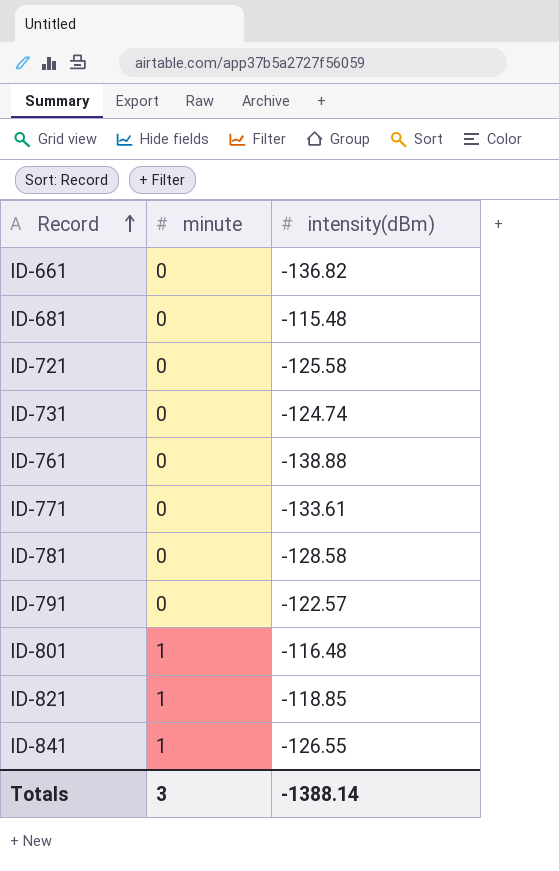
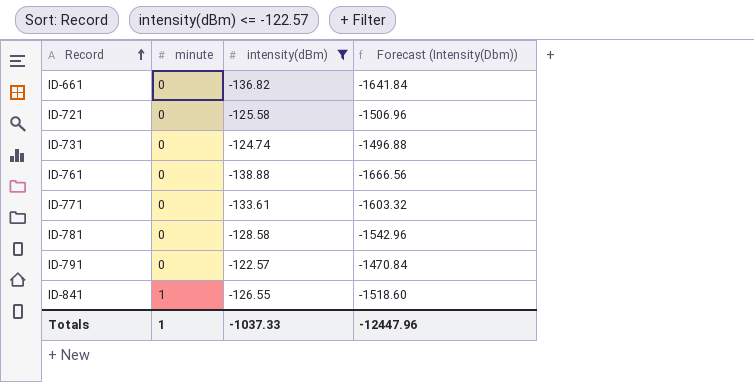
filter: none -> intensity(dBm) <= -122.57
column Forecast (Intensity(Dbm)) | formula: none -> [intensity(dBm)] * 12
Totals | minute: 3 -> 1
Totals | intensity(dBm): -1388.14 -> -1037.33

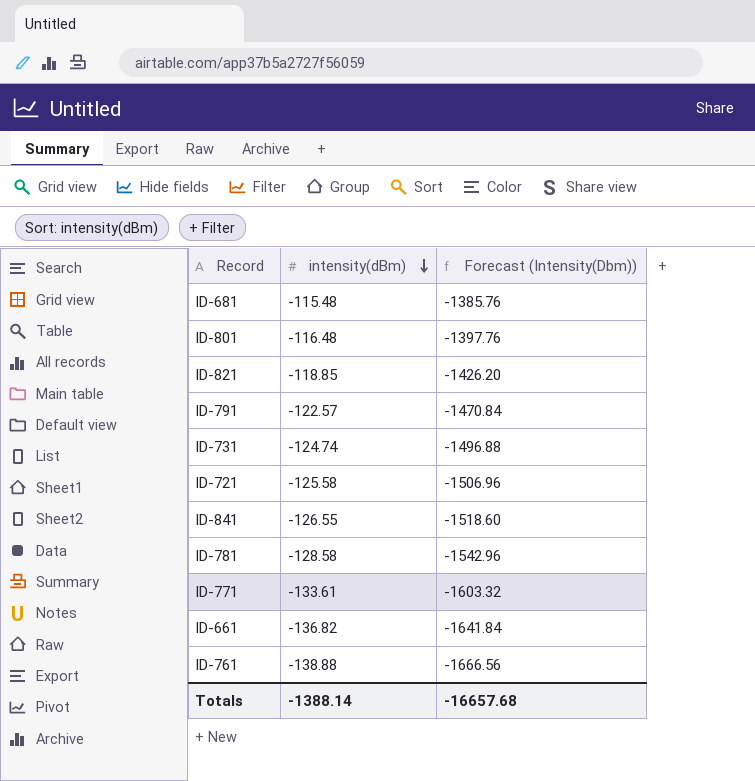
filter: intensity(dBm) <= -122.57 -> none
row order: Record ascending -> intensity(dBm) descending
column minute | position: 2 -> none
Totals | intensity(dBm): -1037.33 -> -1388.14
Totals | Forecast (Intensity(Dbm)): -12447.96 -> -16657.68

